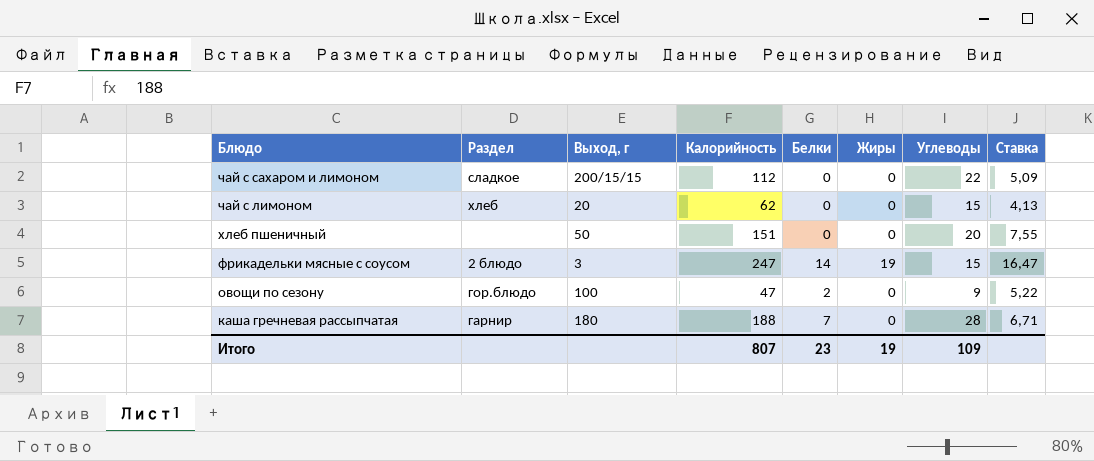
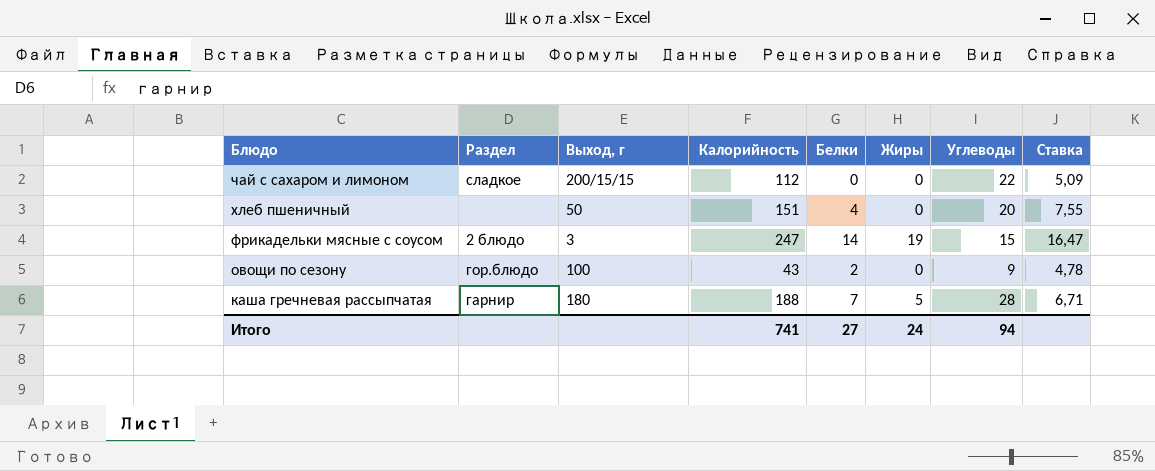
row чай с лимоном: хлеб | 20 | 62 | 0 | 0 | 15 | 4,13 -> none
хлеб пшеничный | Белки: 0 -> 4
овощи по сезону | Калорийность: 47 -> 43
овощи по сезону | Ставка: 5,22 -> 4,78
каша гречневая рассыпчатая | Жиры: 0 -> 5
Итого | Калорийность: 807 -> 741
Итого | Белки: 23 -> 27
Итого | Жиры: 19 -> 24
Итого | Углеводы: 109 -> 94

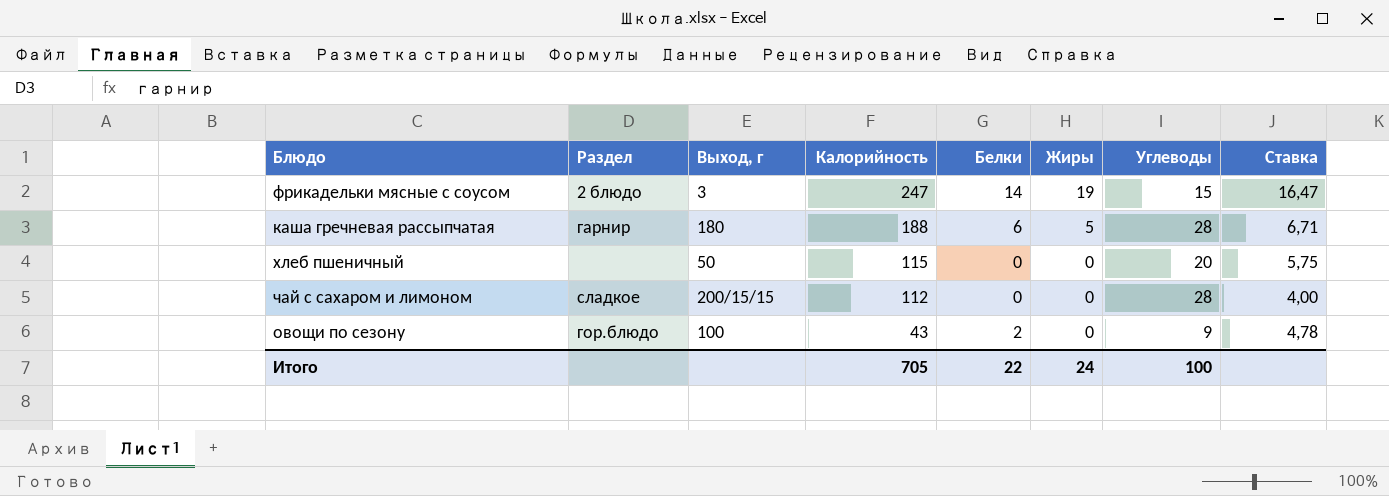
row order: Блюдо descending -> Калорийность descending
каша гречневая рассыпчатая | Белки: 7 -> 6
хлеб пшеничный | Калорийность: 151 -> 115
хлеб пшеничный | Белки: 4 -> 0
хлеб пшеничный | Ставка: 7,55 -> 5,75
чай с сахаром и лимоном | Углеводы: 22 -> 28
чай с сахаром и лимоном | Ставка: 5,09 -> 4,00
Итого | Калорийность: 741 -> 705
Итого | Белки: 27 -> 22
Итого | Углеводы: 94 -> 100

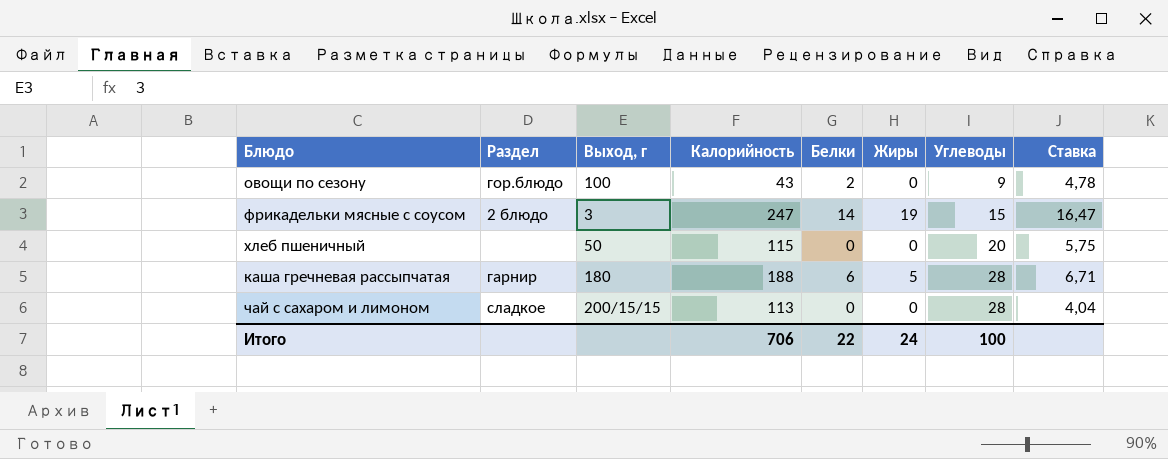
row order: Калорийность descending -> Углеводы ascending
чай с сахаром и лимоном | Калорийность: 112 -> 113
чай с сахаром и лимоном | Ставка: 4,00 -> 4,04
Итого | Калорийность: 705 -> 706

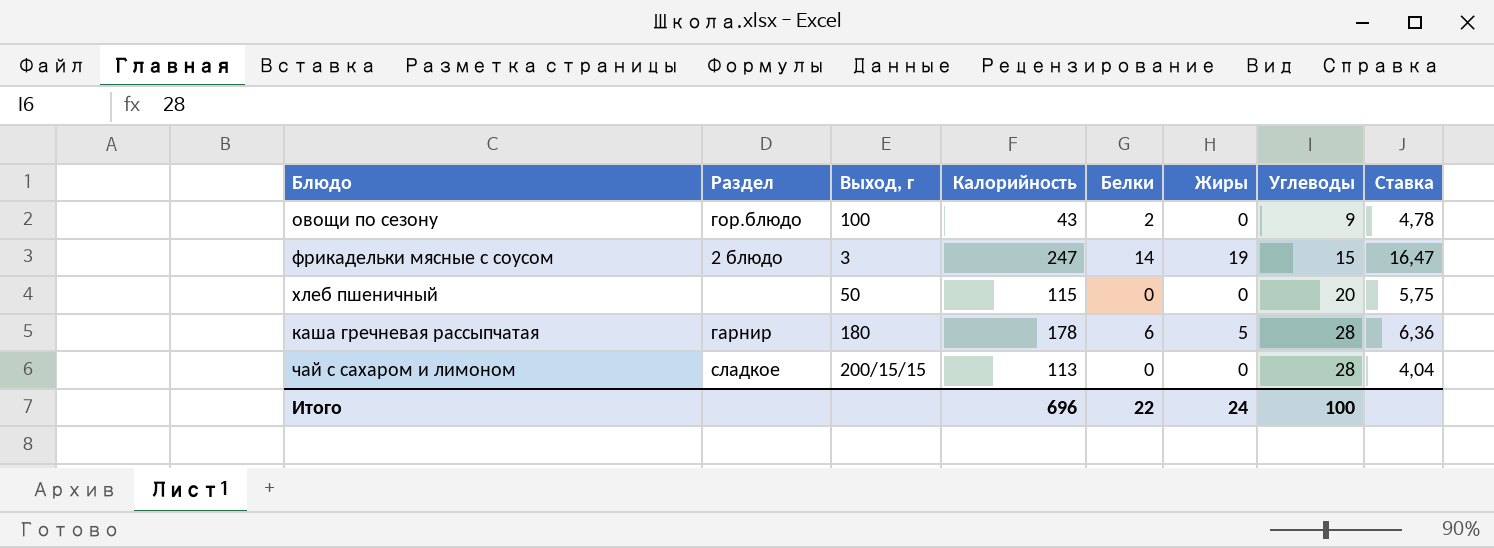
каша гречневая рассыпчатая | Калорийность: 188 -> 178
каша гречневая рассыпчатая | Ставка: 6,71 -> 6,36
Итого | Калорийность: 706 -> 696

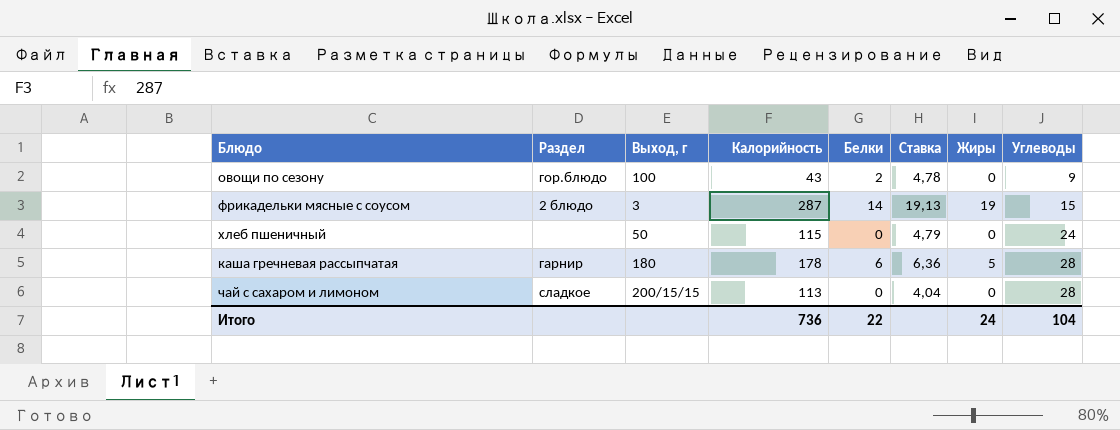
column Ставка | position: 8 -> 6
фрикадельки мясные с соусом | Калорийность: 247 -> 287
фрикадельки мясные с соусом | Ставка: 16,47 -> 19,13
хлеб пшеничный | Ставка: 5,75 -> 4,79
хлеб пшеничный | Углеводы: 20 -> 24
Итого | Калорийность: 696 -> 736
Итого | Углеводы: 100 -> 104

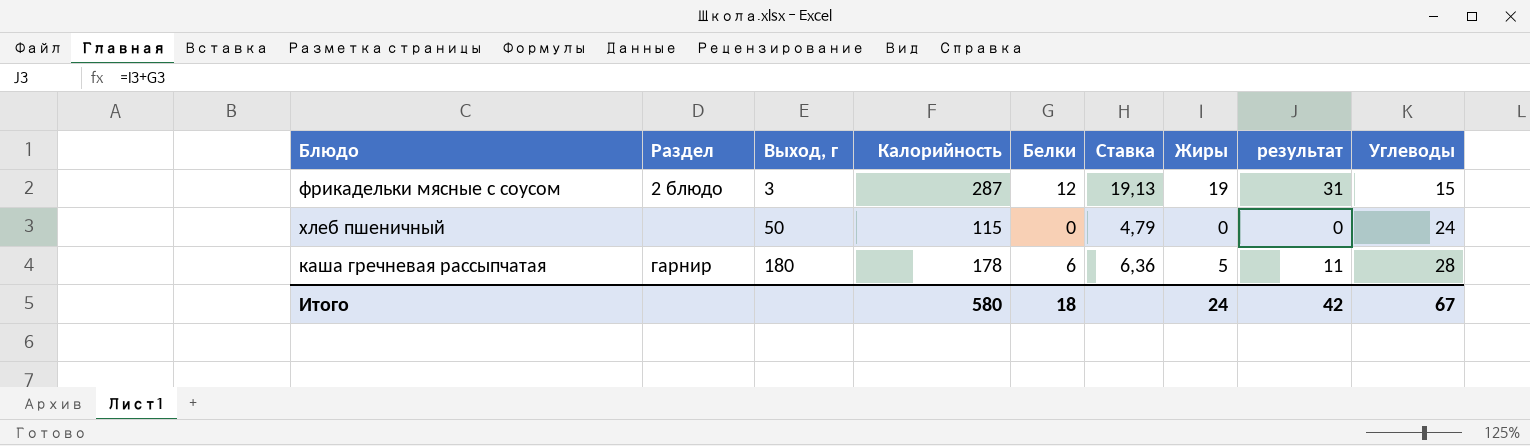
column результат | formula: none -> [Белки] + [Жиры]
row овощи по сезону: гор.блюдо | 100 | 43 | 2 | 4,78 | 0 | 9 -> none
row чай с сахаром и лимоном: сладкое | 200/15/15 | 113 | 0 | 4,04 | 0 | 28 -> none
фрикадельки мясные с соусом | Белки: 14 -> 12
Итого | Калорийность: 736 -> 580
Итого | Белки: 22 -> 18
Итого | Углеводы: 104 -> 67

